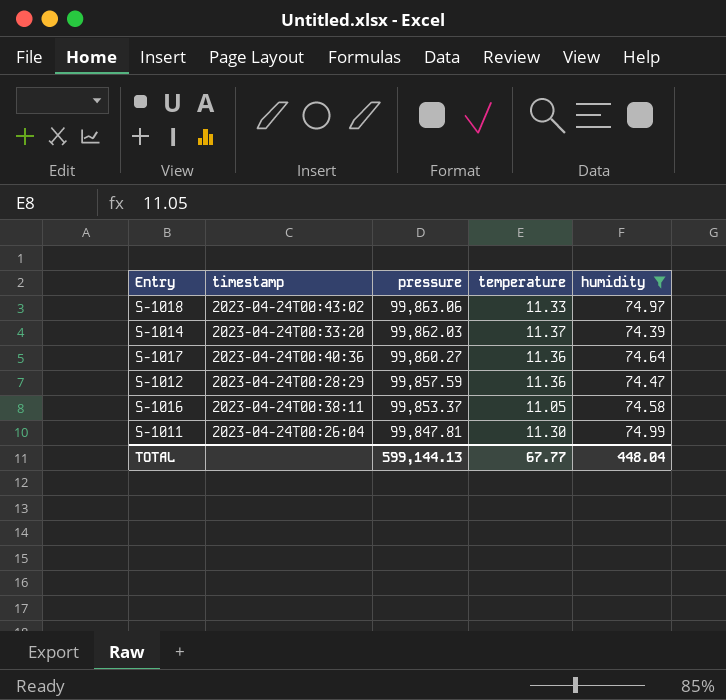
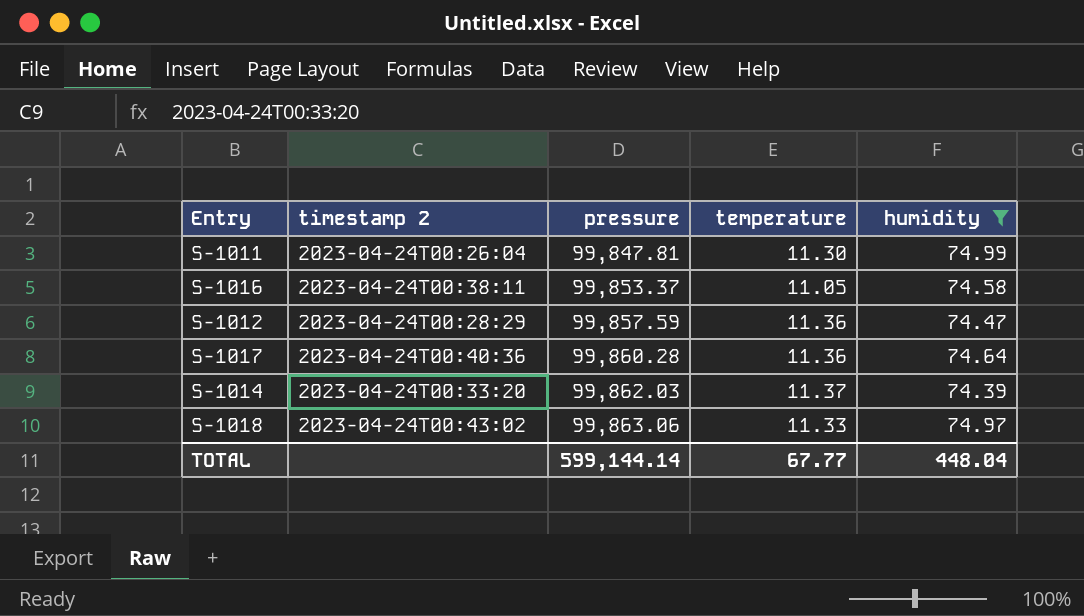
row order: pressure descending -> pressure ascending
column name: timestamp -> timestamp 2
S-1017 | pressure: 99,860.27 -> 99,860.28
TOTAL | pressure: 599,144.13 -> 599,144.14

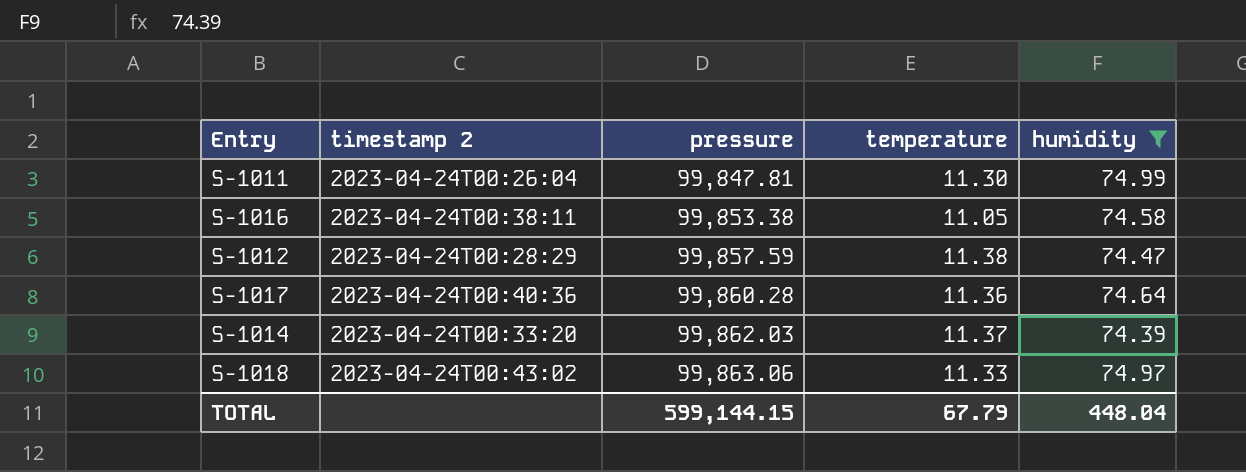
S-1016 | pressure: 99,853.37 -> 99,853.38
S-1012 | temperature: 11.36 -> 11.38
TOTAL | pressure: 599,144.14 -> 599,144.15
TOTAL | temperature: 67.77 -> 67.79

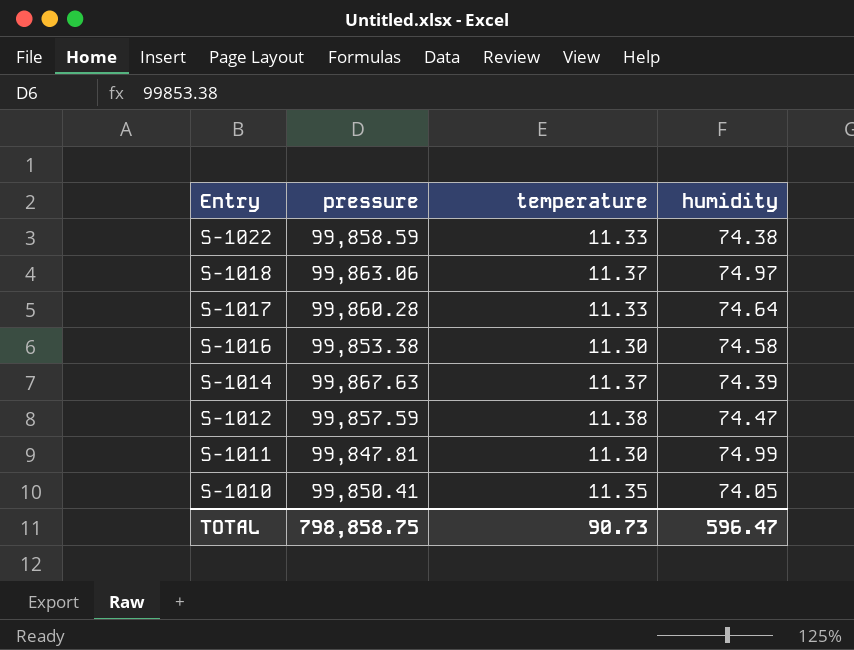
filter: humidity >= 74.39 -> none
row order: pressure ascending -> Entry descending
column timestamp 2 | position: 2 -> none
S-1018 | temperature: 11.33 -> 11.37
S-1017 | temperature: 11.36 -> 11.33
S-1016 | temperature: 11.05 -> 11.30
S-1014 | pressure: 99,862.03 -> 99,867.63
TOTAL | pressure: 599,144.15 -> 798,858.75
TOTAL | temperature: 67.79 -> 90.73
TOTAL | humidity: 448.04 -> 596.47

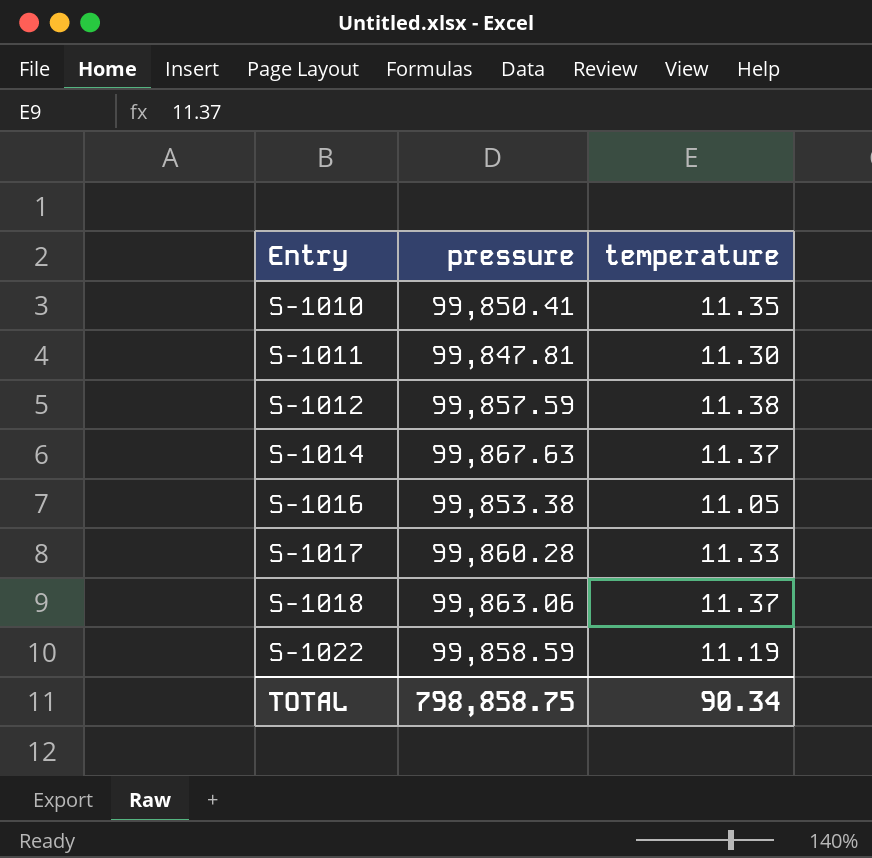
row order: Entry descending -> Entry ascending
column humidity | position: 4 -> none
S-1016 | temperature: 11.30 -> 11.05
S-1022 | temperature: 11.33 -> 11.19
TOTAL | temperature: 90.73 -> 90.34

